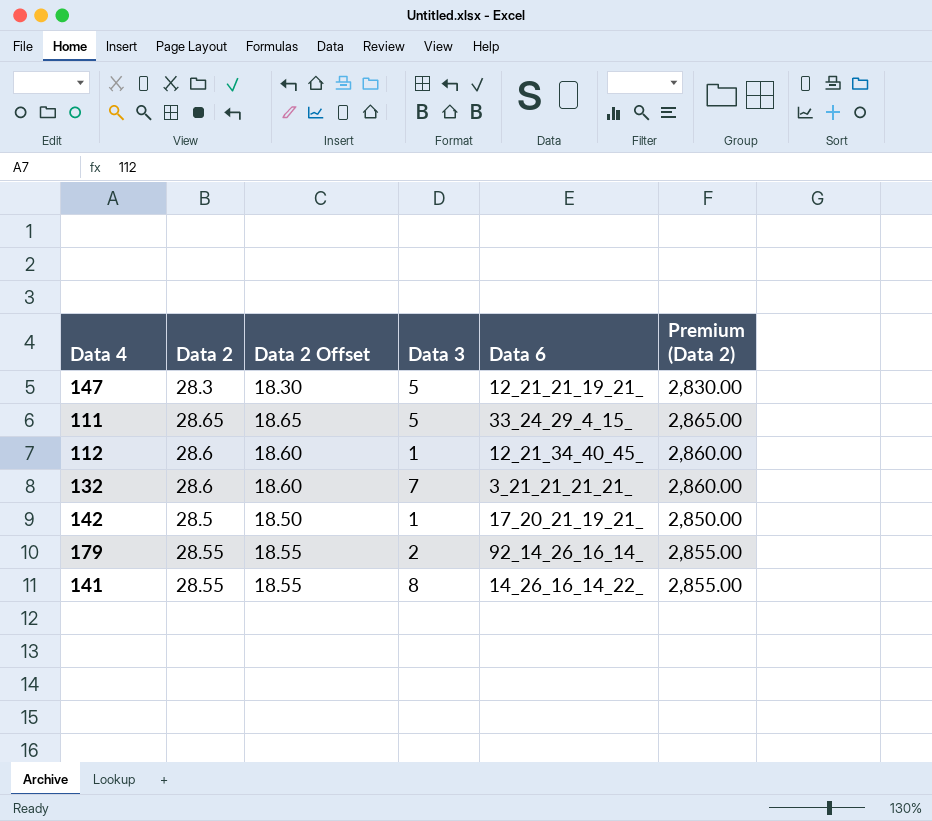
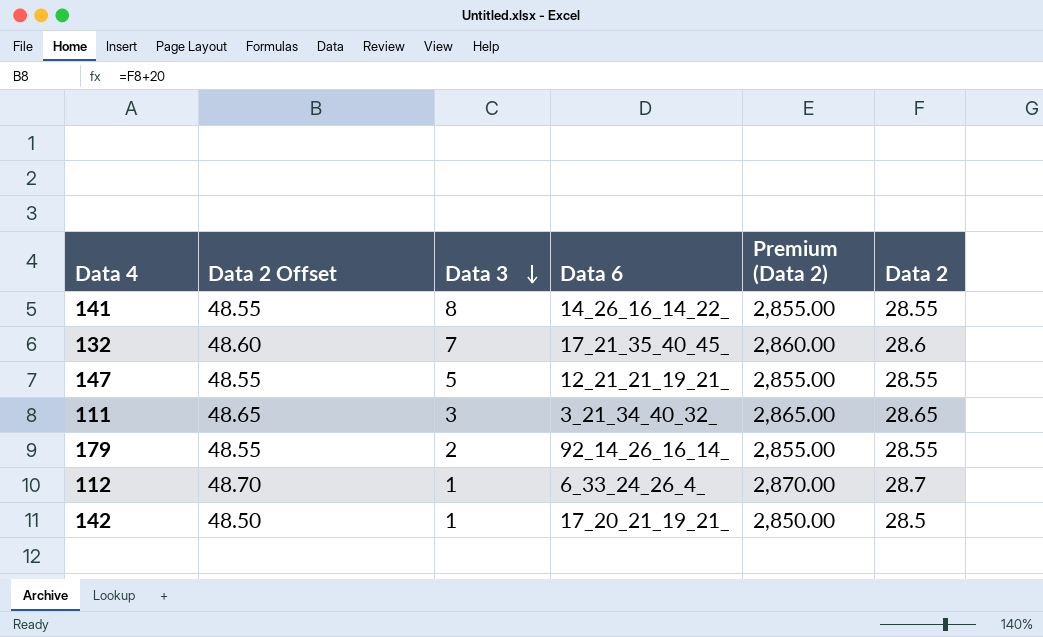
row order: none -> Data 3 descending
column Data 2 Offset | formula: [Data 2] - 10 -> [Data 2] + 20
column Data 2 | position: 2 -> 6
132 | Data 6: 3_21_21_21_21_ -> 17_21_35_40_45_
147 | Premium (Data 2): 2,830.00 -> 2,855.00
147 | Data 2: 28.3 -> 28.55
111 | Data 3: 5 -> 3
111 | Data 6: 33_24_29_4_15_ -> 3_21_34_40_32_
112 | Data 6: 12_21_34_40_45_ -> 6_33_24_26_4_
112 | Premium (Data 2): 2,860.00 -> 2,870.00
112 | Data 2: 28.6 -> 28.7

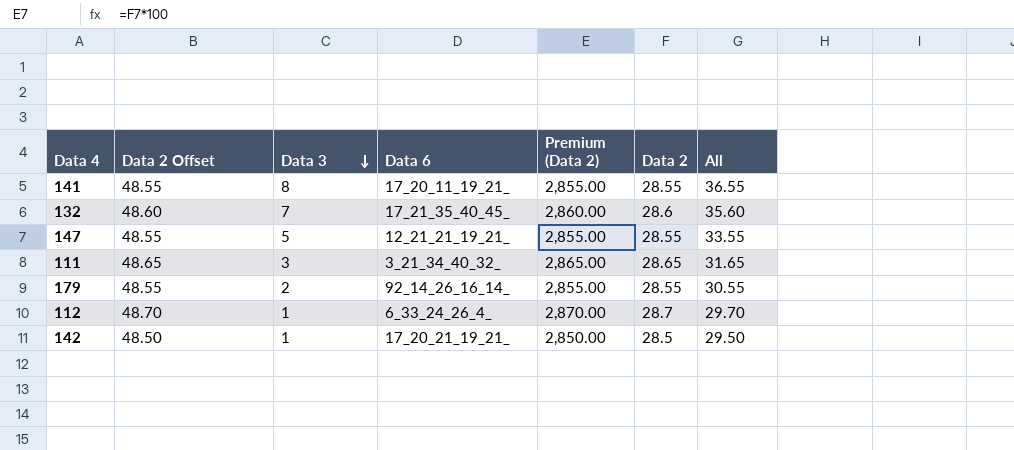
column All | formula: none -> [Data 3] + [Data 2]
141 | Data 6: 14_26_16_14_22_ -> 17_20_11_19_21_

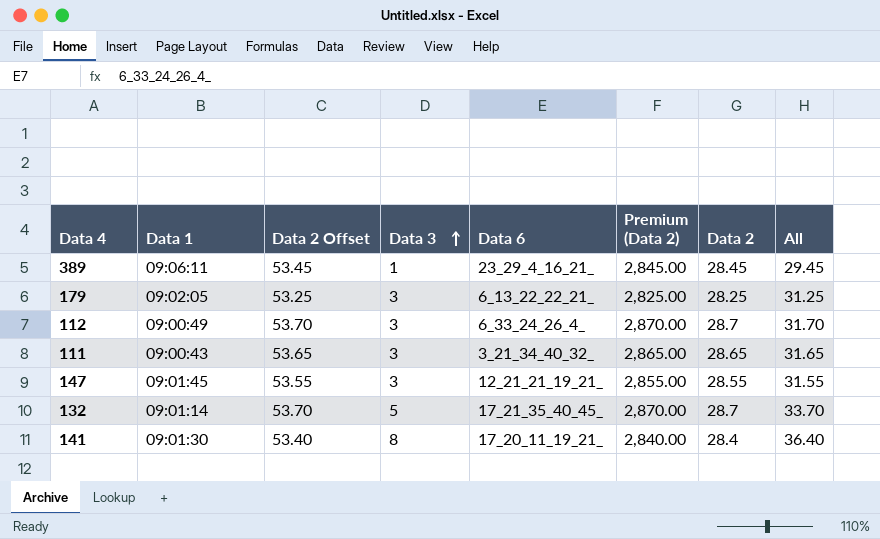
row order: Data 3 descending -> Data 3 ascending
column Data 1 | position: none -> 2
column Data 2 Offset | formula: [Data 2] + 20 -> [Data 2] + 25
row 142: 48.50 | 1 | 17_20_21_19_21_ | 2,850.00 | 28.5 | 29.50 -> none
row 389: none -> 09:06:11 | 53.45 | 1 | 23_29_4_16_21_ | 2,845.00 | 28.45 | 29.45
179 | Data 3: 2 -> 3
179 | Data 6: 92_14_26_16_14_ -> 6_13_22_22_21_
179 | Premium (Data 2): 2,855.00 -> 2,825.00
179 | Data 2: 28.55 -> 28.25
179 | All: 30.55 -> 31.25
112 | Data 3: 1 -> 3
112 | All: 29.70 -> 31.70
147 | Data 3: 5 -> 3
147 | All: 33.55 -> 31.55
132 | Data 3: 7 -> 5
132 | Premium (Data 2): 2,860.00 -> 2,870.00
132 | Data 2: 28.6 -> 28.7
132 | All: 35.60 -> 33.70
141 | Premium (Data 2): 2,855.00 -> 2,840.00
141 | Data 2: 28.55 -> 28.4
141 | All: 36.55 -> 36.40

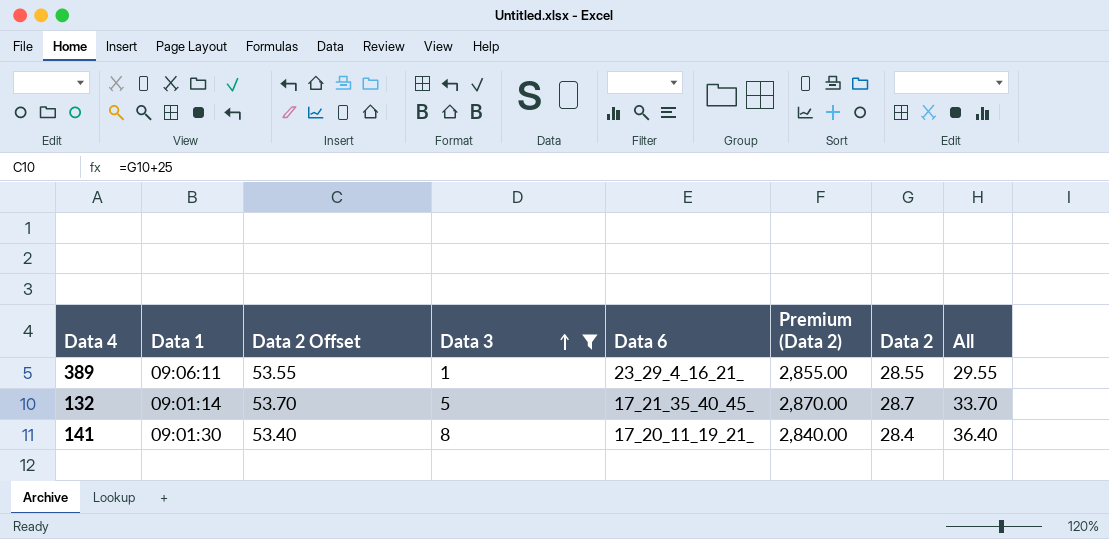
filter: none -> Data 3 != 3
389 | Data 2 Offset: 53.45 -> 53.55
389 | Premium (Data 2): 2,845.00 -> 2,855.00
389 | Data 2: 28.45 -> 28.55
389 | All: 29.45 -> 29.55

